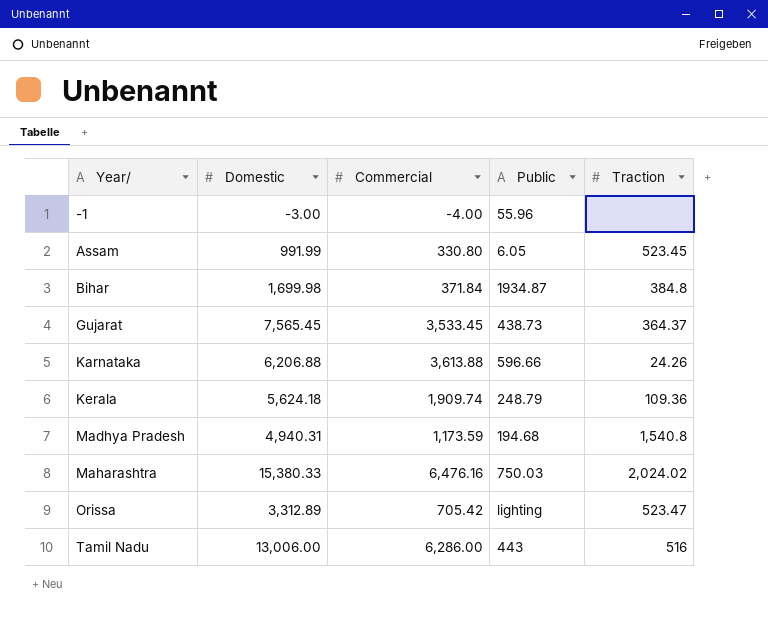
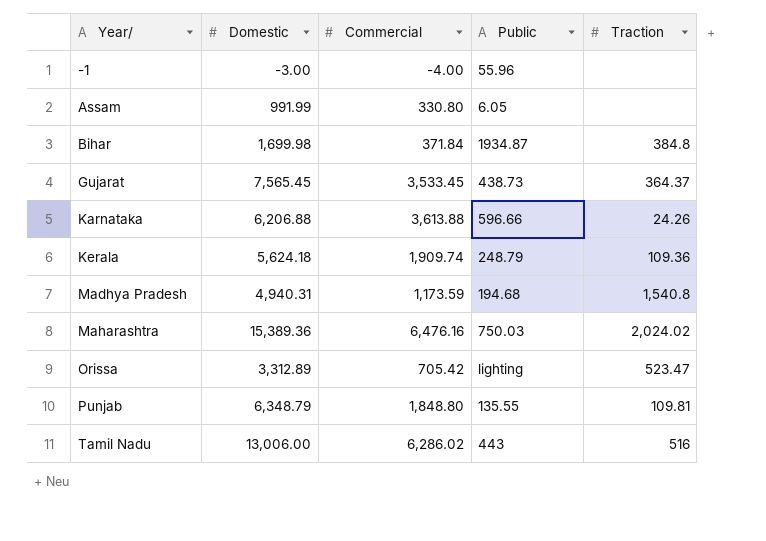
Assam | Traction: 523.45 -> none
Maharashtra | Domestic: 15,380.33 -> 15,389.36
row Punjab: none -> 6,348.79 | 1,848.80 | 135.55 | 109.81
Tamil Nadu | Commercial: 6,286.00 -> 6,286.02

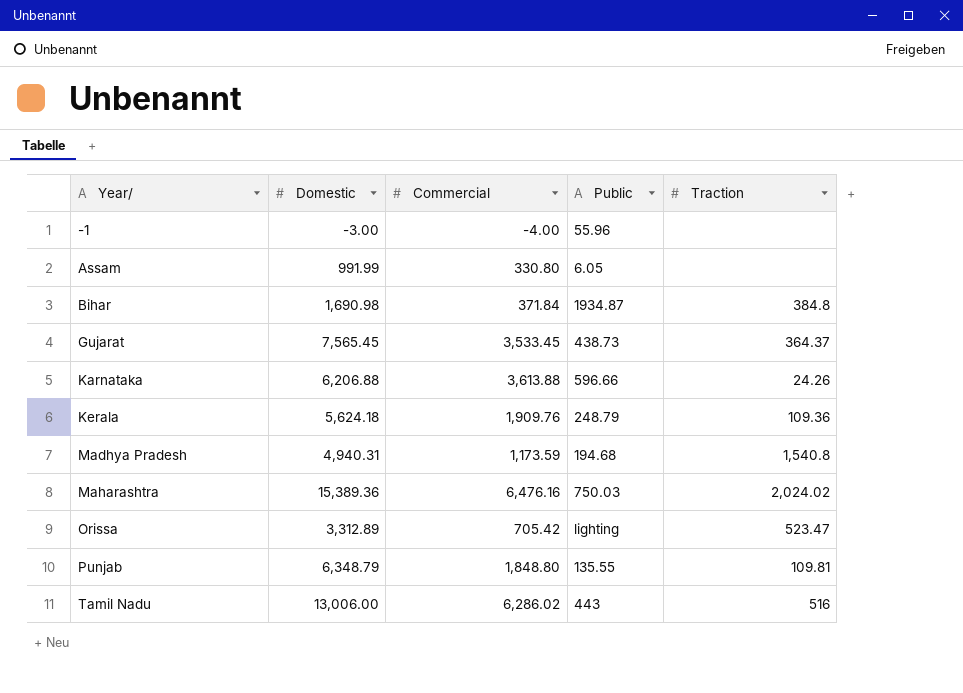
Bihar | Domestic: 1,699.98 -> 1,690.98
Kerala | Commercial: 1,909.74 -> 1,909.76

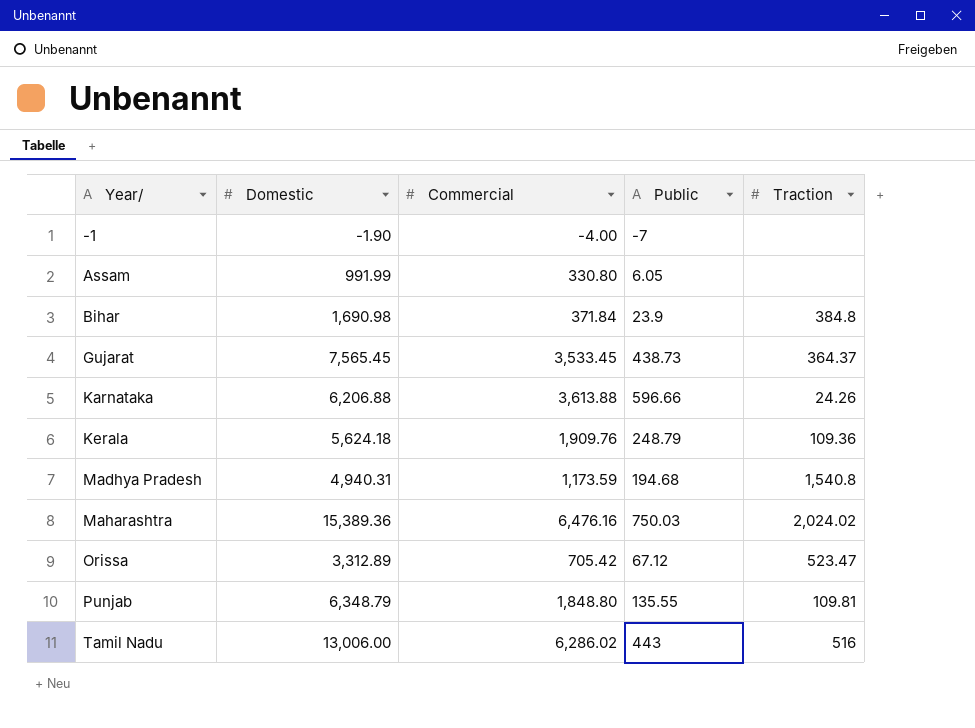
-1 | Domestic: -3.00 -> -1.90
-1 | Public: 55.96 -> -7
Bihar | Public: 1934.87 -> 23.9
Orissa | Public: lighting -> 67.12

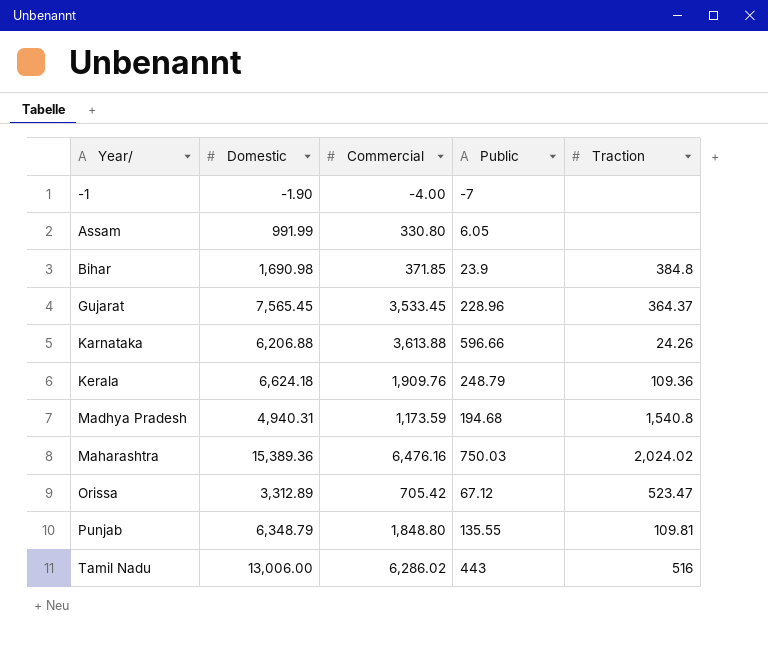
Bihar | Commercial: 371.84 -> 371.85
Gujarat | Public: 438.73 -> 228.96
Kerala | Domestic: 5,624.18 -> 6,624.18

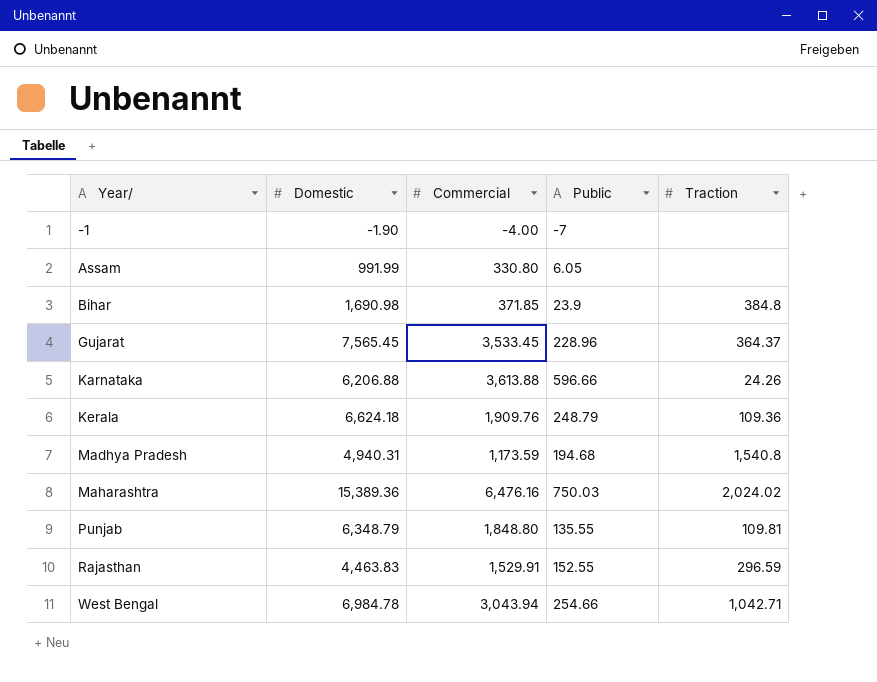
row Orissa: 3,312.89 | 705.42 | 67.12 | 523.47 -> none
row Tamil Nadu: 13,006.00 | 6,286.02 | 443 | 516 -> none
row Rajasthan: none -> 4,463.83 | 1,529.91 | 152.55 | 296.59
row West Bengal: none -> 6,984.78 | 3,043.94 | 254.66 | 1,042.71

